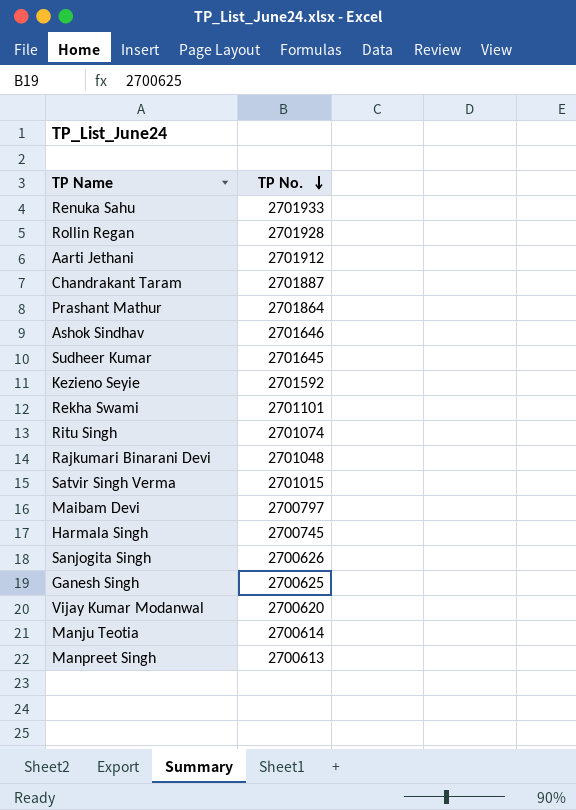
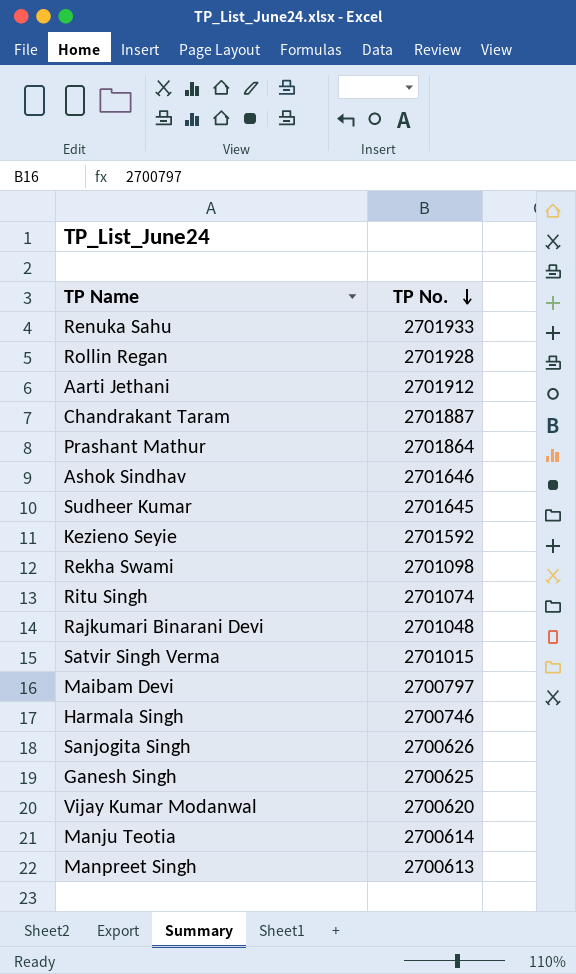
Rekha Swami | TP No.: 2701101 -> 2701098
Harmala Singh | TP No.: 2700745 -> 2700746

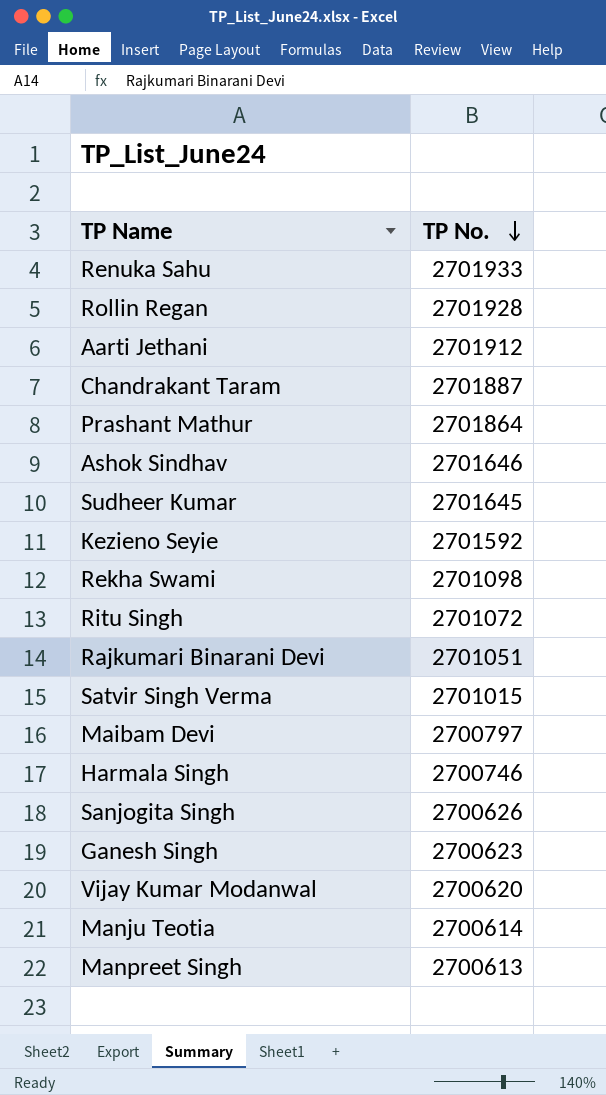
Ritu Singh | TP No.: 2701074 -> 2701072
Rajkumari Binarani Devi | TP No.: 2701048 -> 2701051
Ganesh Singh | TP No.: 2700625 -> 2700623

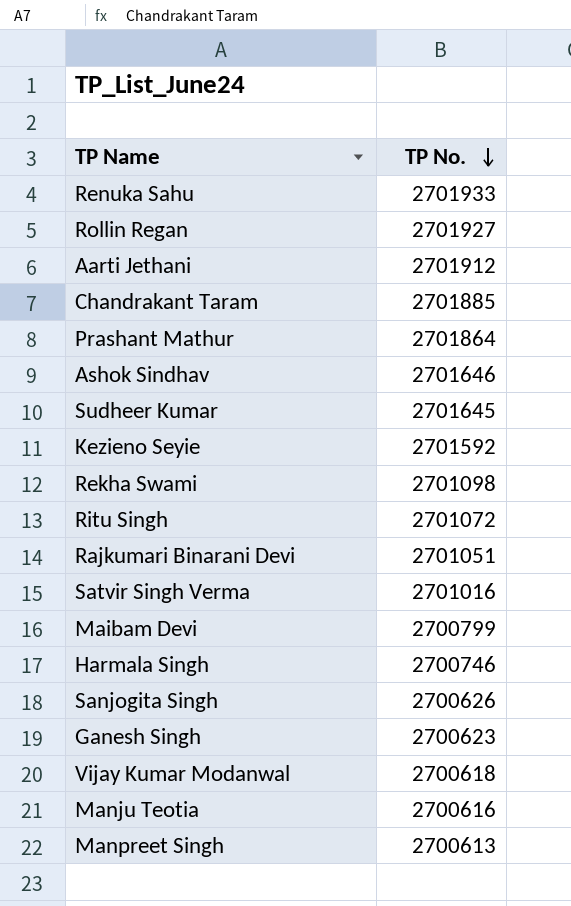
Rollin Regan | TP No.: 2701928 -> 2701927
Chandrakant Taram | TP No.: 2701887 -> 2701885
Satvir Singh Verma | TP No.: 2701015 -> 2701016
Maibam Devi | TP No.: 2700797 -> 2700799
Vijay Kumar Modanwal | TP No.: 2700620 -> 2700618
Manju Teotia | TP No.: 2700614 -> 2700616

